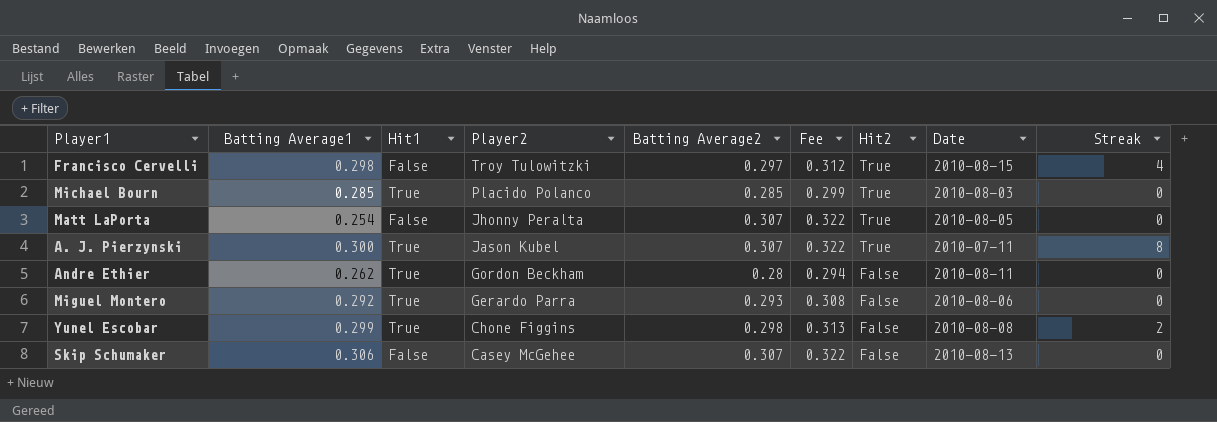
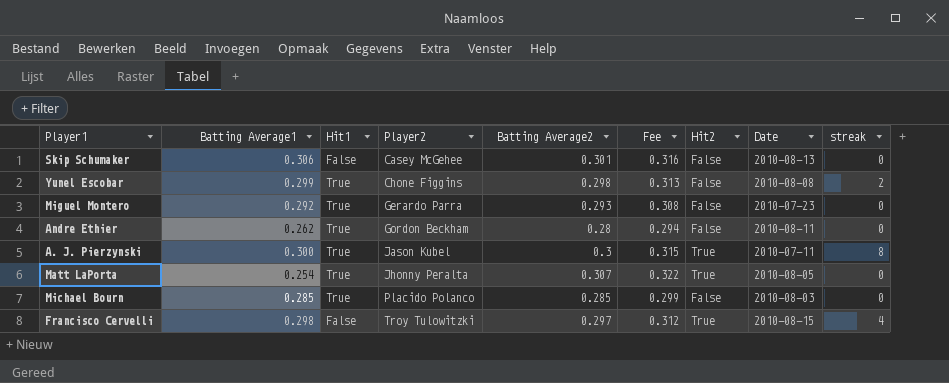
row order: Player2 descending -> Player2 ascending
column name: Streak -> streak
Skip Schumaker | Batting Average2: 0.307 -> 0.301
Skip Schumaker | Fee: 0.322 -> 0.316
Miguel Montero | Date: 2010-08-06 -> 2010-07-23
A. J. Pierzynski | Batting Average2: 0.307 -> 0.3
A. J. Pierzynski | Fee: 0.322 -> 0.315
Matt LaPorta | Hit1: False -> True
Michael Bourn | Hit2: True -> False

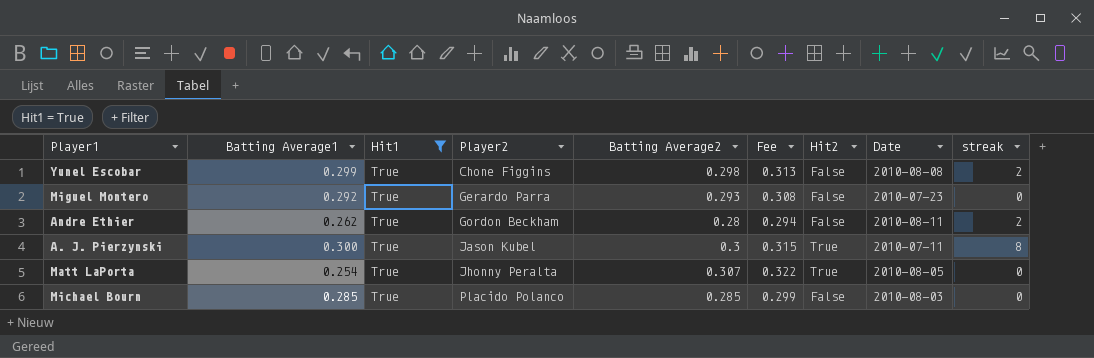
filter: none -> Hit1 = True
Andre Ethier | streak: 0 -> 2

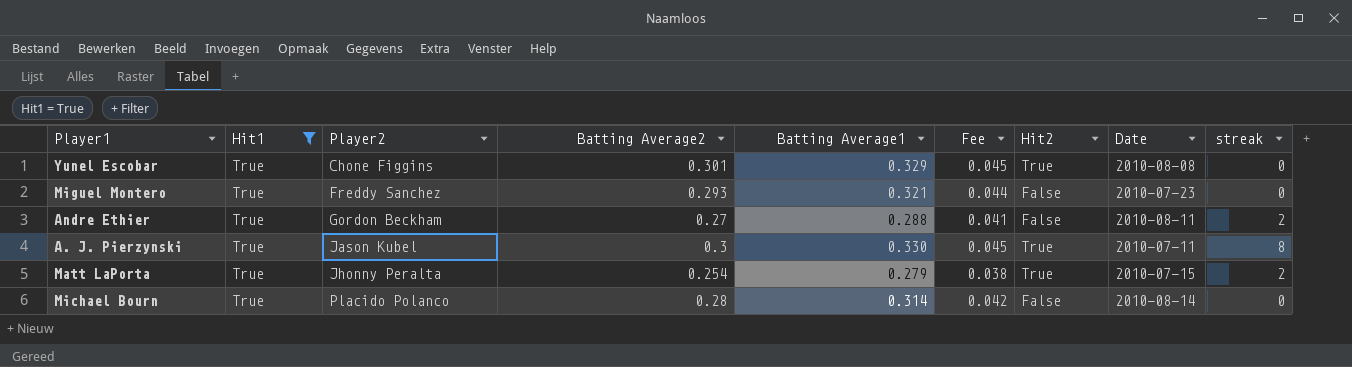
column Batting Average1 | position: 2 -> 5
column Fee | formula: [Batting Average2] * 1.05 -> [Batting Average2] * 0.15
Yunel Escobar | Batting Average2: 0.298 -> 0.301
Yunel Escobar | Batting Average1: 0.299 -> 0.329
Yunel Escobar | Hit2: False -> True
Yunel Escobar | streak: 2 -> 0
Miguel Montero | Player2: Gerardo Parra -> Freddy Sanchez
Miguel Montero | Batting Average1: 0.292 -> 0.321
Andre Ethier | Batting Average2: 0.28 -> 0.27
Andre Ethier | Batting Average1: 0.262 -> 0.288
A. J. Pierzynski | Batting Average1: 0.300 -> 0.330
Matt LaPorta | Batting Average2: 0.307 -> 0.254
Matt LaPorta | Batting Average1: 0.254 -> 0.279
Matt LaPorta | Date: 2010-08-05 -> 2010-07-15
Matt LaPorta | streak: 0 -> 2
Michael Bourn | Batting Average2: 0.285 -> 0.28
Michael Bourn | Batting Average1: 0.285 -> 0.314
Michael Bourn | Date: 2010-08-03 -> 2010-08-14

